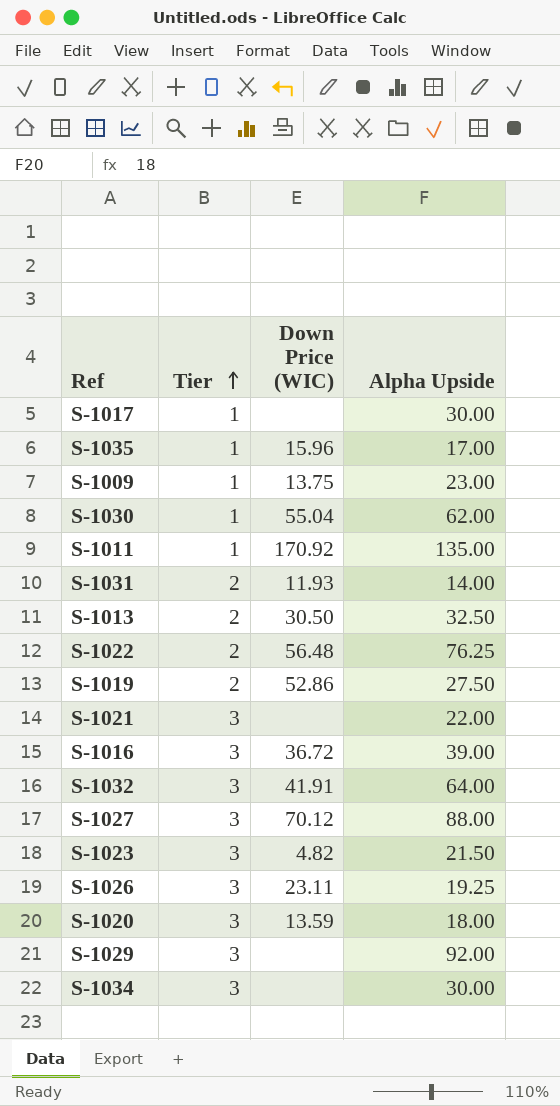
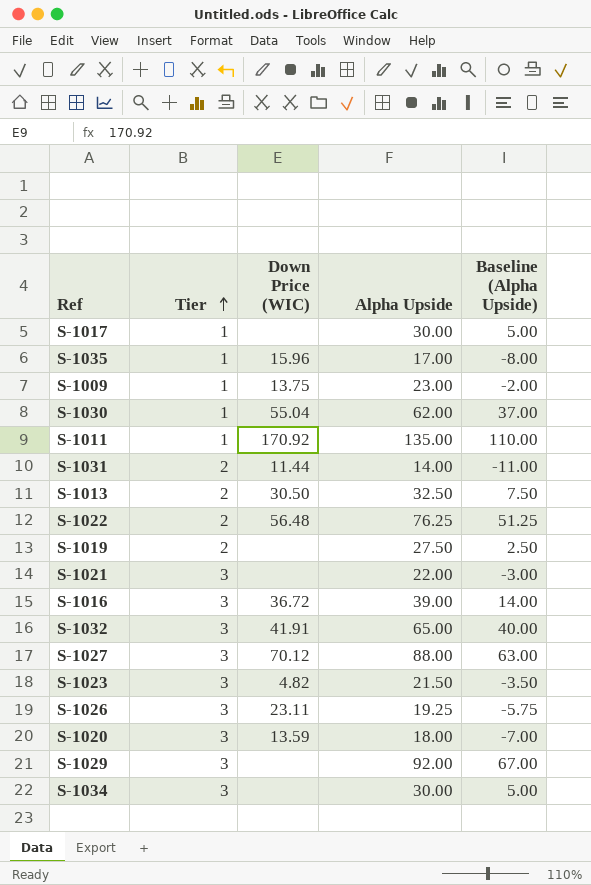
column Baseline (Alpha Upside) | formula: none -> [Alpha Upside] - 25
S-1031 | Down Price (WIC): 11.93 -> 11.44
S-1019 | Down Price (WIC): 52.86 -> none
S-1032 | Alpha Upside: 64.00 -> 65.00

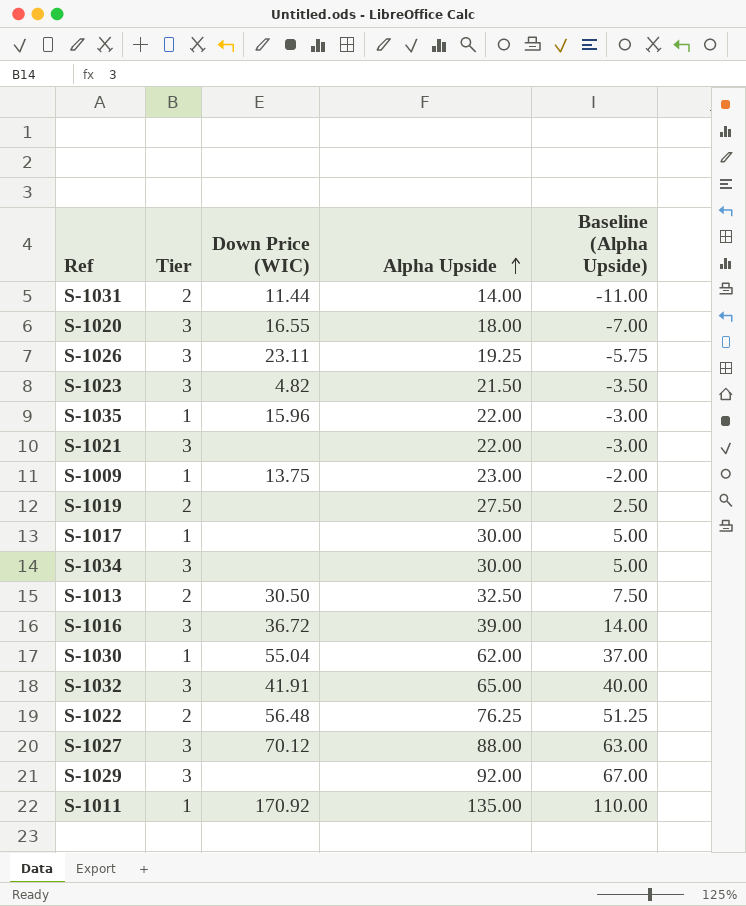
row order: Tier ascending -> Alpha Upside ascending
S-1020 | Down Price (WIC): 13.59 -> 16.55
S-1035 | Alpha Upside: 17.00 -> 22.00
S-1035 | Baseline (Alpha Upside): -8.00 -> -3.00

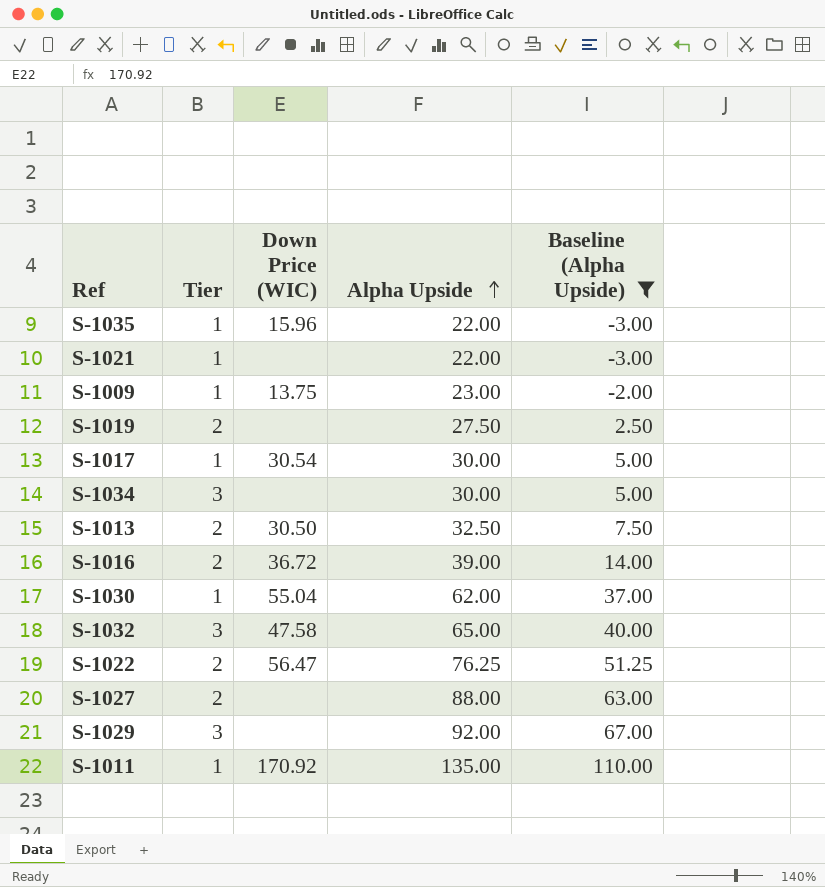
filter: none -> Baseline (Alpha Upside) >= -3.00
S-1021 | Tier: 3 -> 1
S-1017 | Down Price (WIC): none -> 30.54
S-1016 | Tier: 3 -> 2
S-1032 | Down Price (WIC): 41.91 -> 47.58
S-1022 | Down Price (WIC): 56.48 -> 56.47
S-1027 | Tier: 3 -> 2
S-1027 | Down Price (WIC): 70.12 -> none

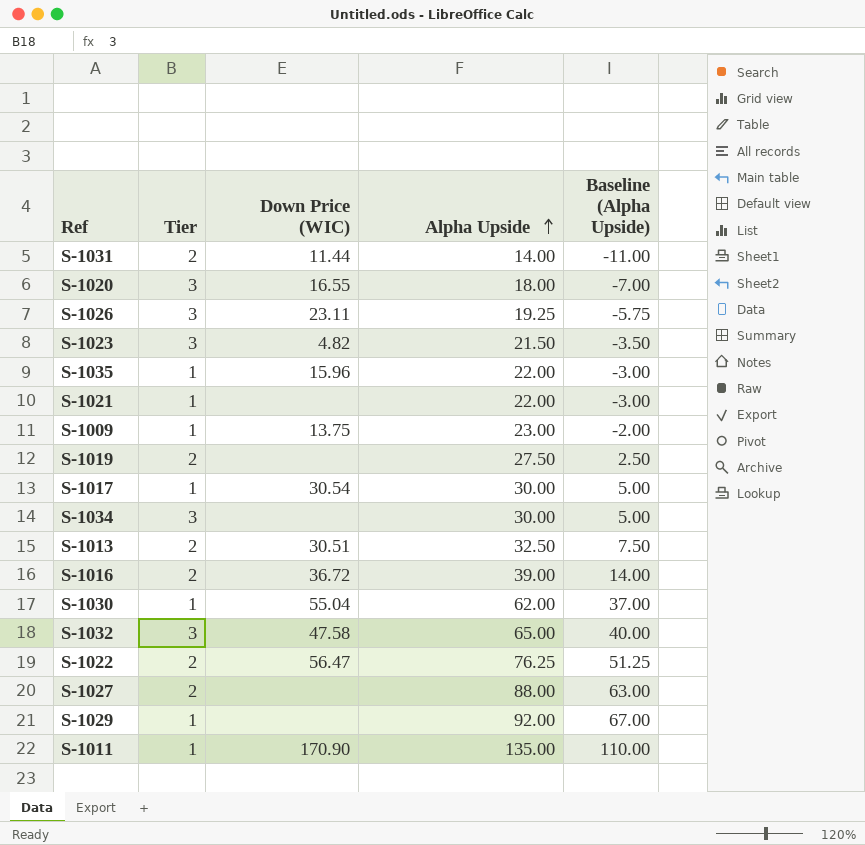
filter: Baseline (Alpha Upside) >= -3.00 -> none
S-1013 | Down Price (WIC): 30.50 -> 30.51
S-1029 | Tier: 3 -> 1
S-1011 | Down Price (WIC): 170.92 -> 170.90

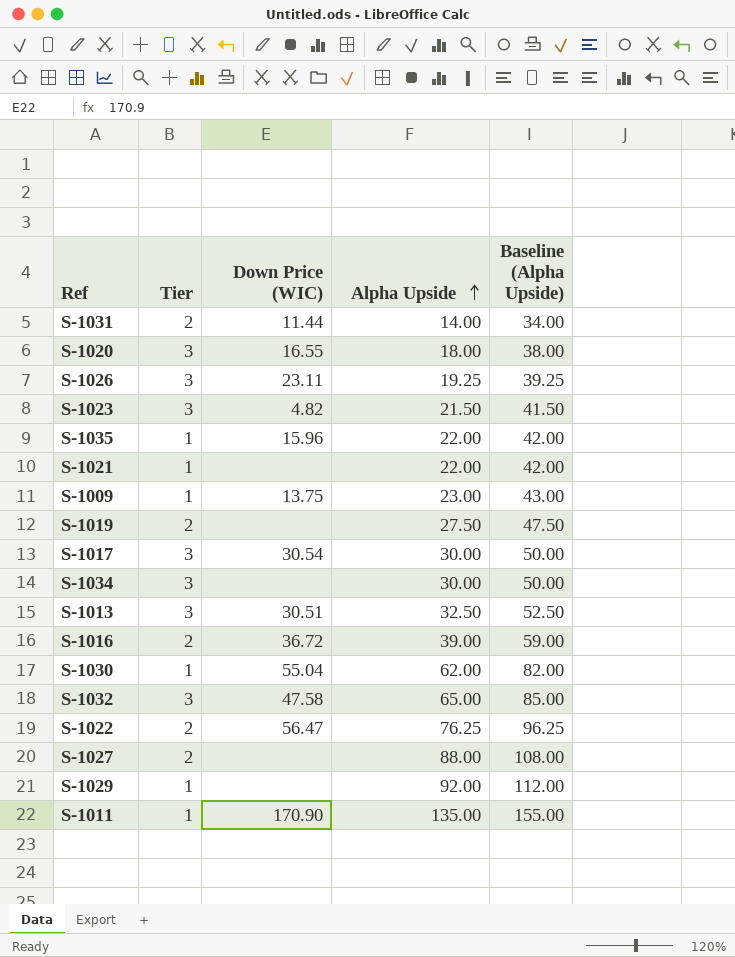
column Baseline (Alpha Upside) | formula: [Alpha Upside] - 25 -> [Alpha Upside] + 20
S-1017 | Tier: 1 -> 3
S-1013 | Tier: 2 -> 3

